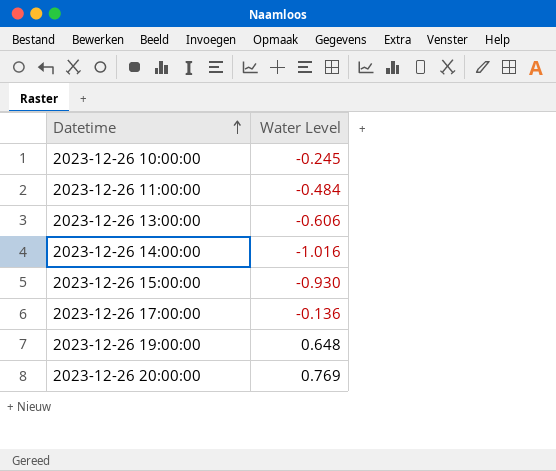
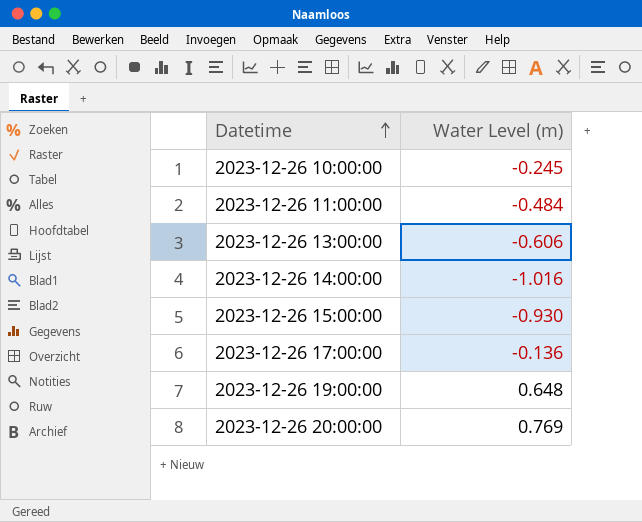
column name: Water Level -> Water Level (m)

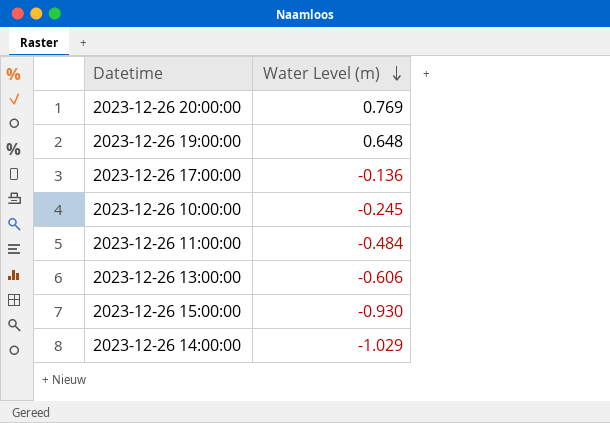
row order: Datetime ascending -> Water Level (m) descending
2023-12-26 14:00:00 | Water Level (m): -1.016 -> -1.029

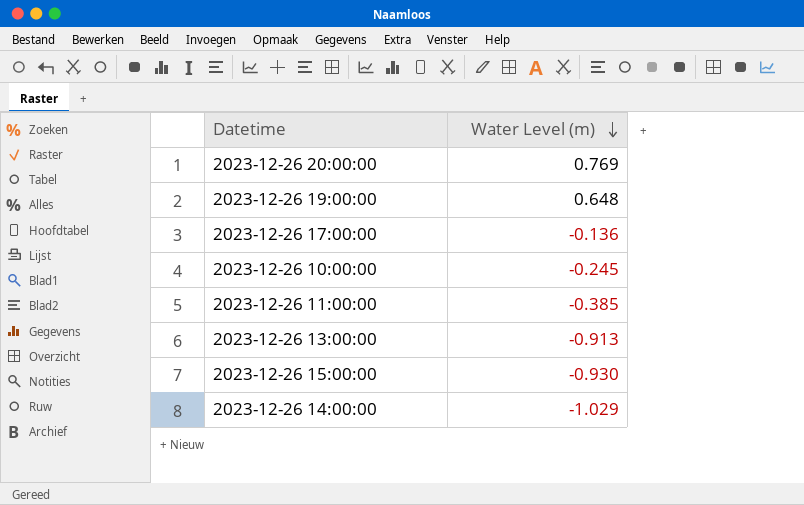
2023-12-26 11:00:00 | Water Level (m): -0.484 -> -0.385
2023-12-26 13:00:00 | Water Level (m): -0.606 -> -0.913

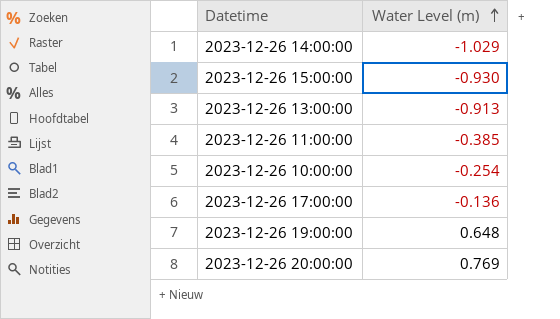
row order: Water Level (m) descending -> Water Level (m) ascending
2023-12-26 10:00:00 | Water Level (m): -0.245 -> -0.254

